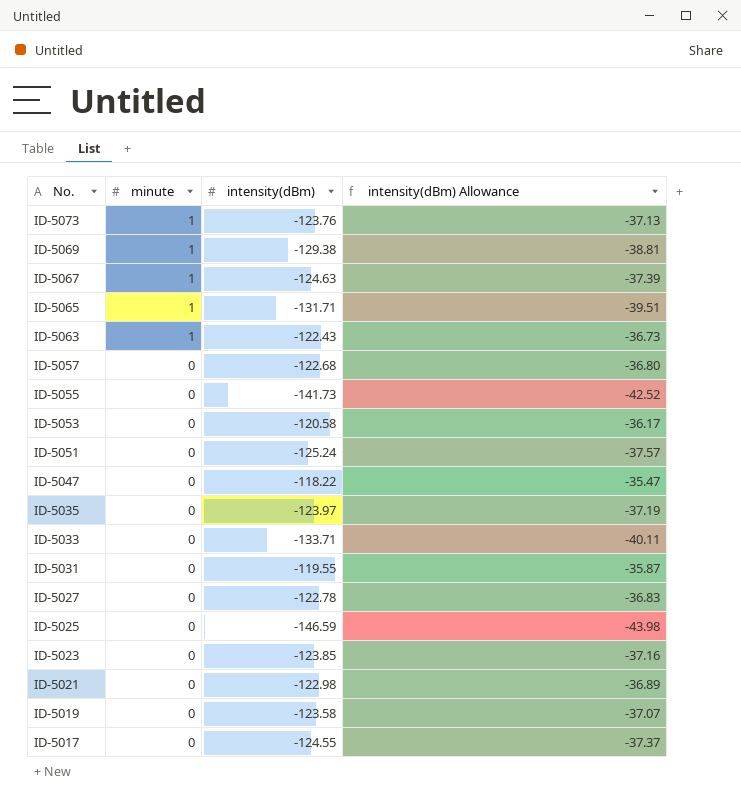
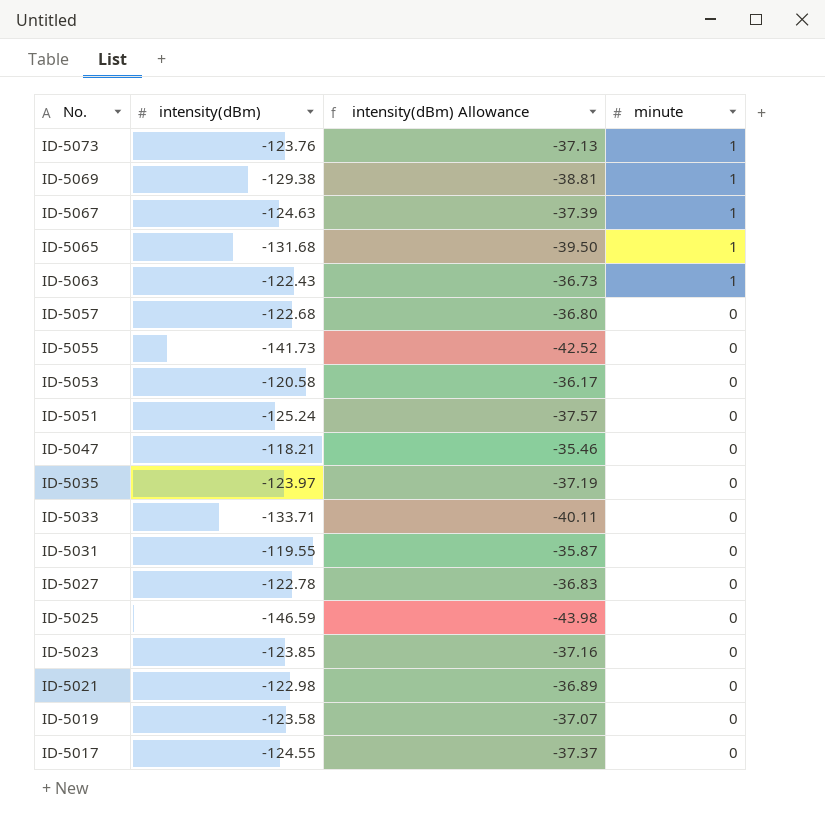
column minute | position: 2 -> 4
ID-5065 | intensity(dBm): -131.71 -> -131.68
ID-5065 | intensity(dBm) Allowance: -39.51 -> -39.50
ID-5047 | intensity(dBm): -118.22 -> -118.21
ID-5047 | intensity(dBm) Allowance: -35.47 -> -35.46

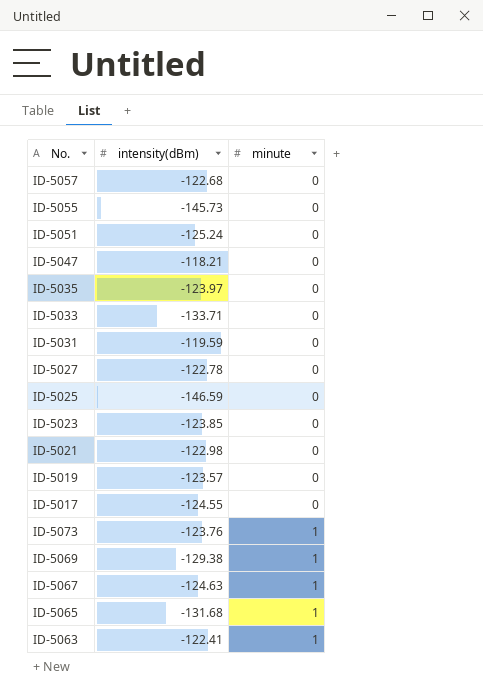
row order: No. descending -> minute ascending
column intensity(dBm) Allowance | formula: [intensity(dBm)] * 0.3 -> none
row ID-5053: -120.58 | -36.17 | 0 -> none
ID-5055 | intensity(dBm): -141.73 -> -145.73
ID-5031 | intensity(dBm): -119.55 -> -119.59
ID-5019 | intensity(dBm): -123.58 -> -123.57
ID-5063 | intensity(dBm): -122.43 -> -122.41

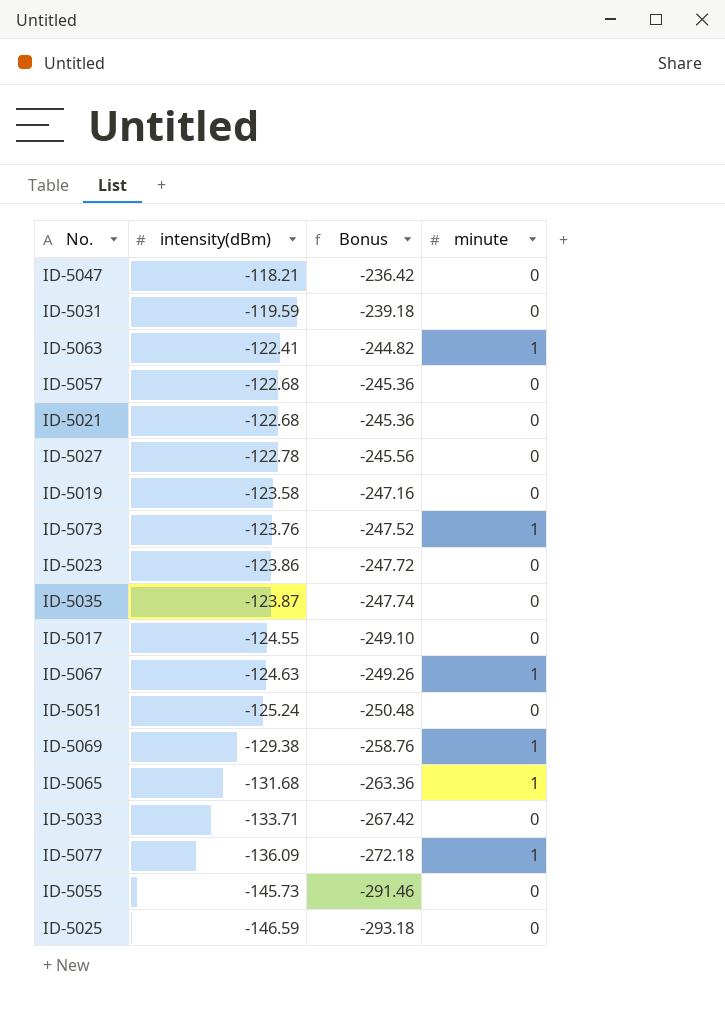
row order: minute ascending -> intensity(dBm) descending
column Bonus | formula: none -> [intensity(dBm)] * 2
ID-5021 | intensity(dBm): -122.98 -> -122.68
ID-5019 | intensity(dBm): -123.57 -> -123.58
ID-5023 | intensity(dBm): -123.85 -> -123.86
ID-5035 | intensity(dBm): -123.97 -> -123.87
row ID-5077: none -> -136.09 | -272.18 | 1

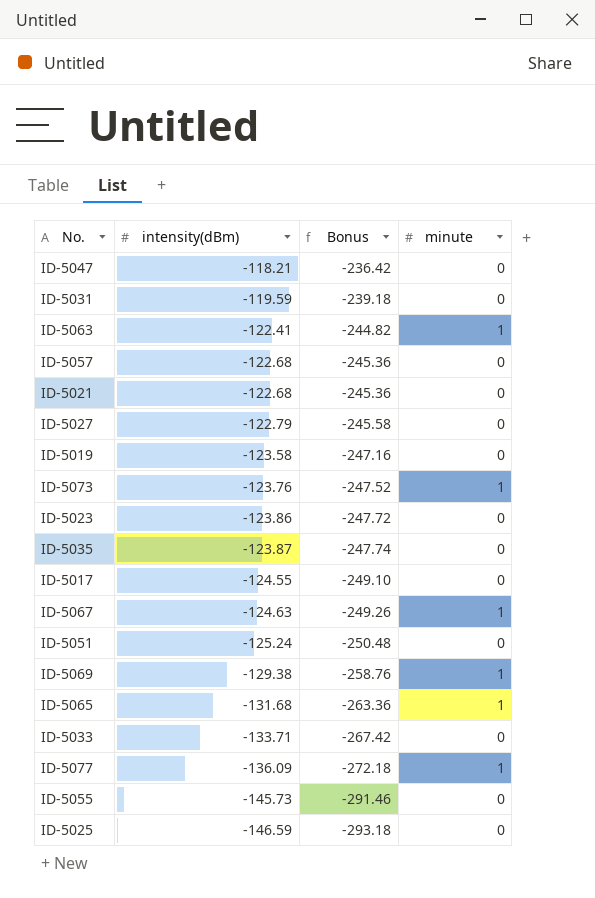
ID-5027 | intensity(dBm): -122.78 -> -122.79
ID-5027 | Bonus: -245.56 -> -245.58

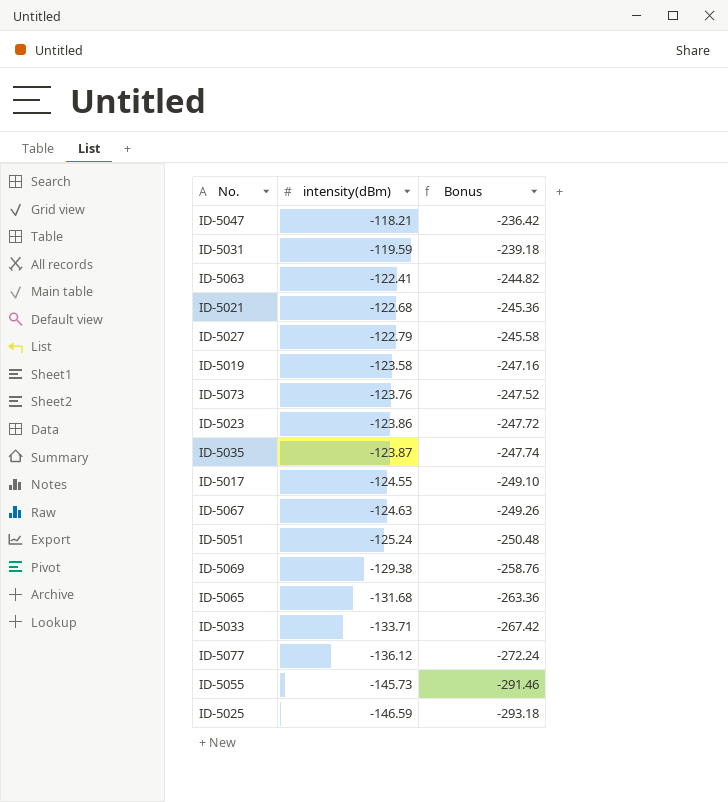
column minute | position: 4 -> none
row ID-5057: -122.68 | -245.36 | 0 -> none
ID-5077 | intensity(dBm): -136.09 -> -136.12
ID-5077 | Bonus: -272.18 -> -272.24

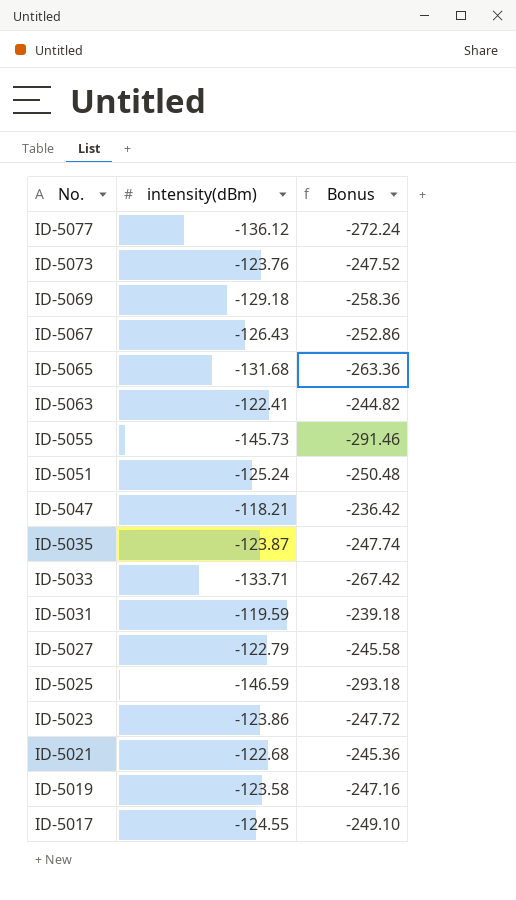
row order: intensity(dBm) descending -> No. descending
ID-5069 | intensity(dBm): -129.38 -> -129.18
ID-5069 | Bonus: -258.76 -> -258.36
ID-5067 | intensity(dBm): -124.63 -> -126.43
ID-5067 | Bonus: -249.26 -> -252.86

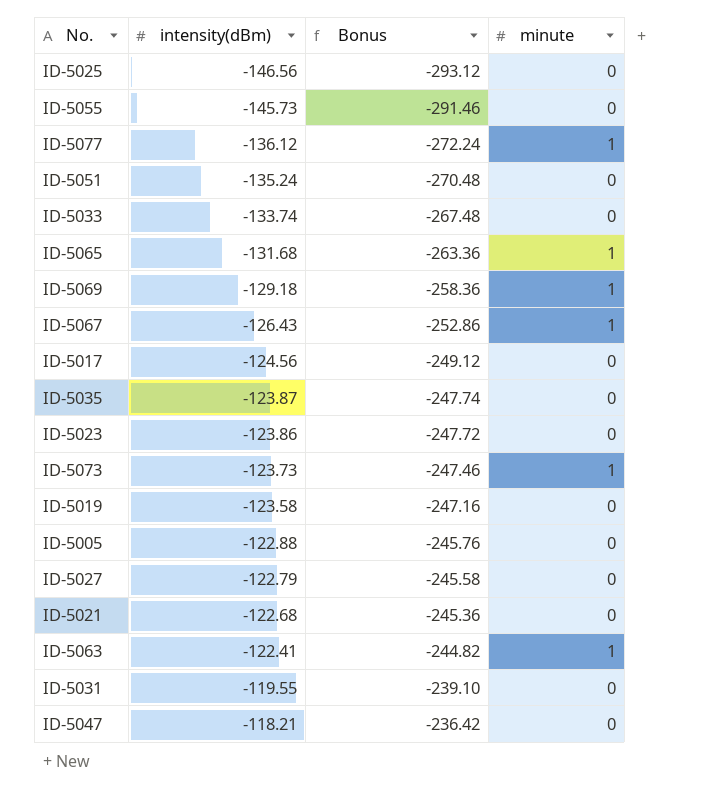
row order: No. descending -> intensity(dBm) ascending
column minute | position: none -> 4
ID-5025 | intensity(dBm): -146.59 -> -146.56
ID-5025 | Bonus: -293.18 -> -293.12
ID-5051 | intensity(dBm): -125.24 -> -135.24
ID-5051 | Bonus: -250.48 -> -270.48
ID-5033 | intensity(dBm): -133.71 -> -133.74
ID-5033 | Bonus: -267.42 -> -267.48
ID-5017 | intensity(dBm): -124.55 -> -124.56
ID-5017 | Bonus: -249.10 -> -249.12
ID-5073 | intensity(dBm): -123.76 -> -123.73
ID-5073 | Bonus: -247.52 -> -247.46
row ID-5005: none -> -122.88 | -245.76 | 0
ID-5031 | intensity(dBm): -119.59 -> -119.55
ID-5031 | Bonus: -239.18 -> -239.10

